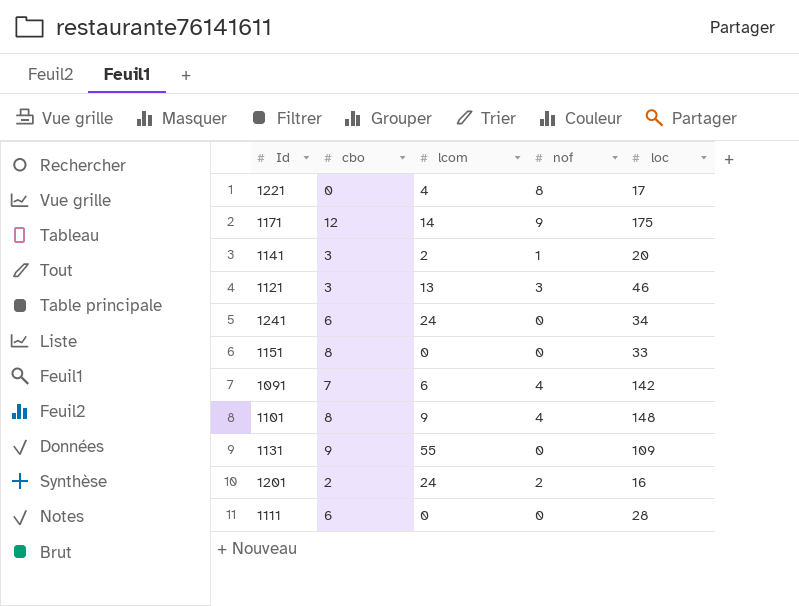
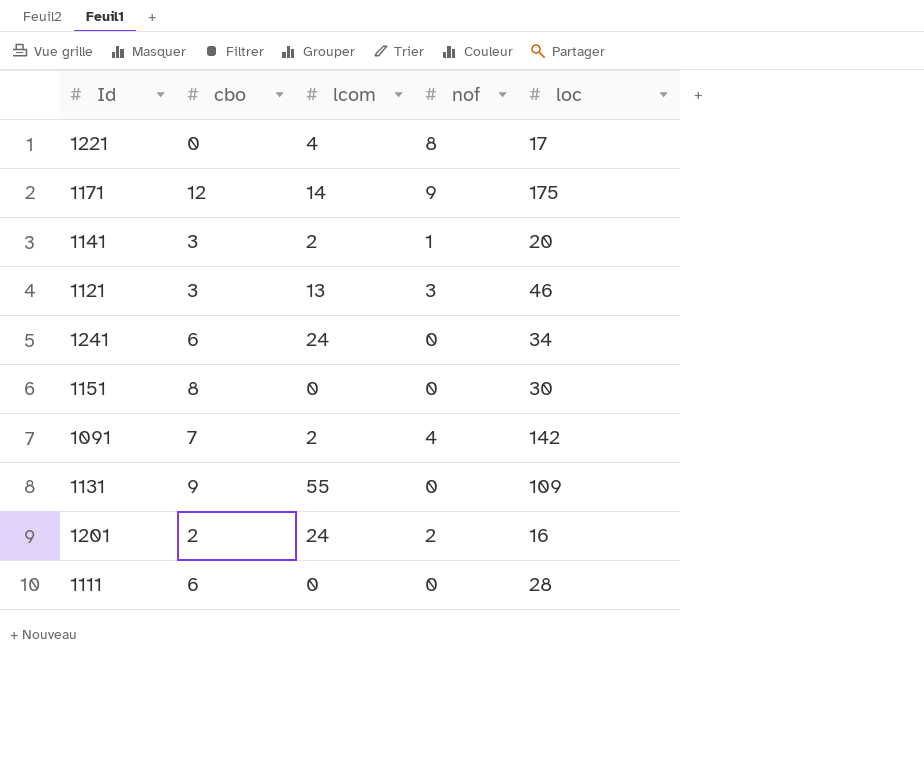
row 1101: 8 | 9 | 4 | 148 -> none
1151 | loc: 33 -> 30
1091 | lcom: 6 -> 2

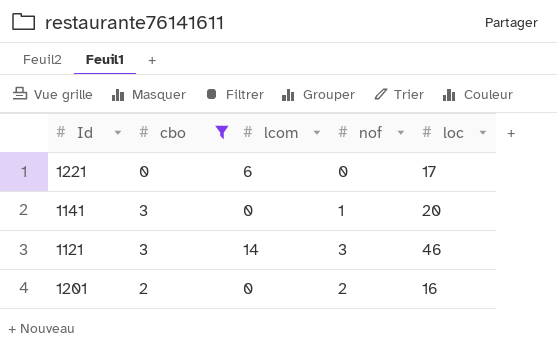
filter: none -> cbo <= 3
1221 | lcom: 4 -> 6
1221 | nof: 8 -> 0
1141 | lcom: 2 -> 0
1121 | lcom: 13 -> 14
1201 | lcom: 24 -> 0

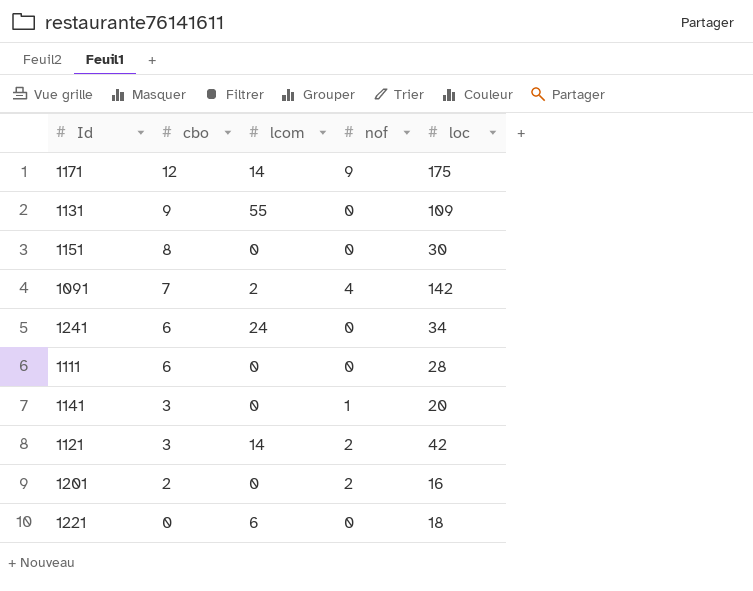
filter: cbo <= 3 -> none
row order: none -> cbo descending
1121 | nof: 3 -> 2
1121 | loc: 46 -> 42
1221 | loc: 17 -> 18

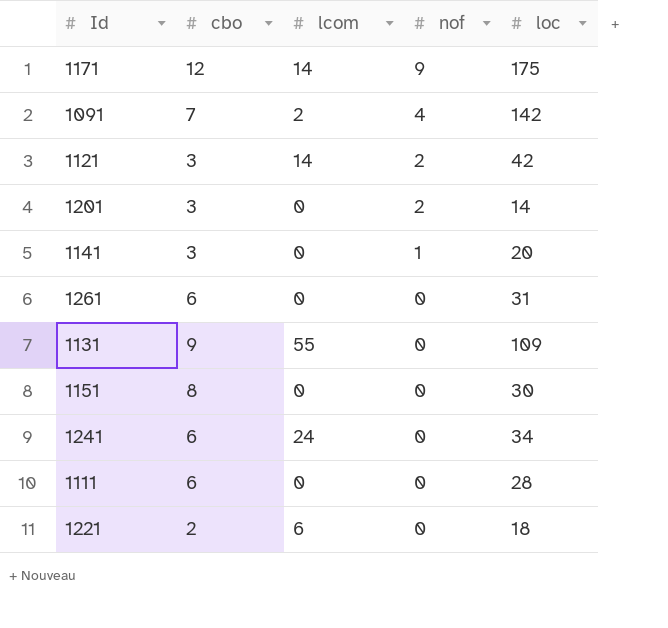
row order: cbo descending -> nof descending
1201 | cbo: 2 -> 3
1201 | loc: 16 -> 14
row 1261: none -> 6 | 0 | 0 | 31
1221 | cbo: 0 -> 2

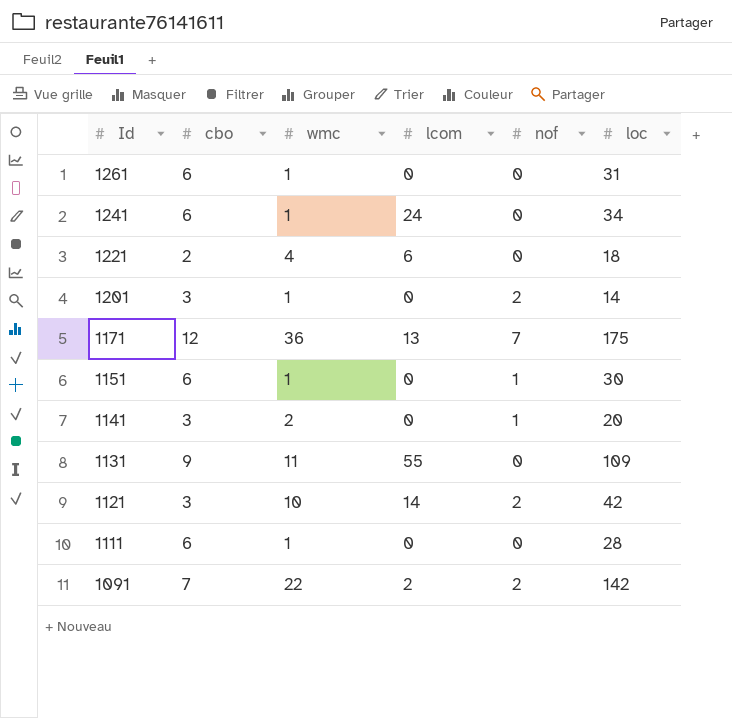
row order: nof descending -> Id descending
column wmc | position: none -> 3
1171 | lcom: 14 -> 13
1171 | nof: 9 -> 7
1151 | cbo: 8 -> 6
1151 | nof: 0 -> 1
1091 | nof: 4 -> 2

